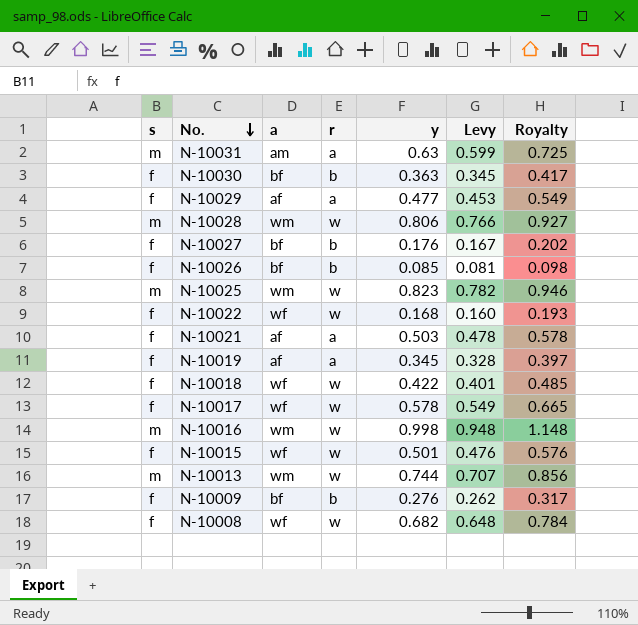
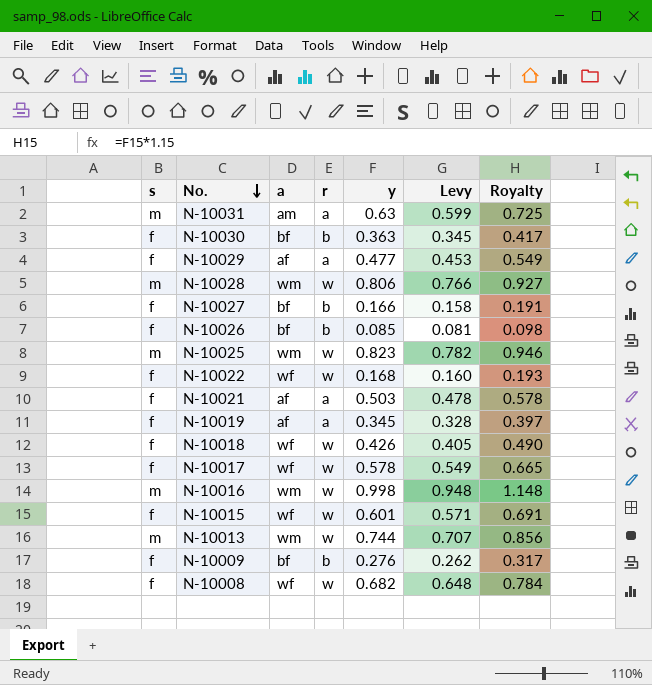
N-10027 | y: 0.176 -> 0.166
N-10027 | Levy: 0.167 -> 0.158
N-10027 | Royalty: 0.202 -> 0.191
N-10018 | y: 0.422 -> 0.426
N-10018 | Levy: 0.401 -> 0.405
N-10018 | Royalty: 0.485 -> 0.490
N-10015 | y: 0.501 -> 0.601
N-10015 | Levy: 0.476 -> 0.571
N-10015 | Royalty: 0.576 -> 0.691

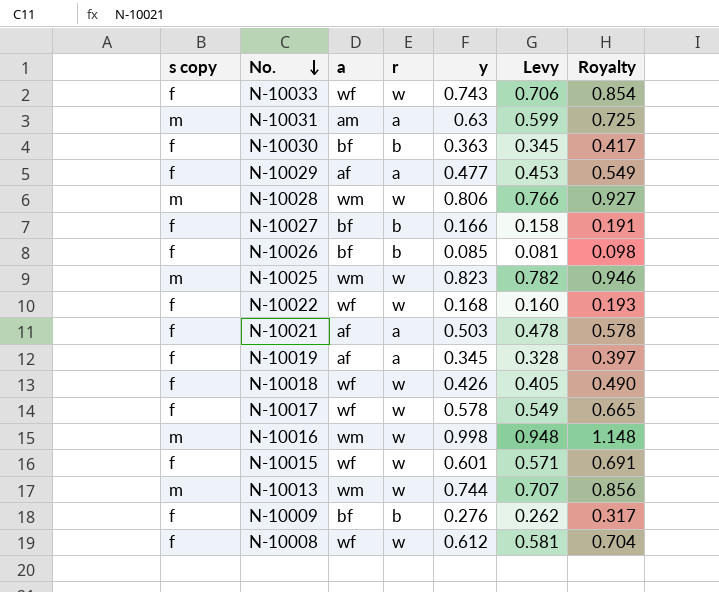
column name: s -> s copy
row N-10033: none -> f | wf | w | 0.743 | 0.706 | 0.854
N-10008 | y: 0.682 -> 0.612
N-10008 | Levy: 0.648 -> 0.581
N-10008 | Royalty: 0.784 -> 0.704

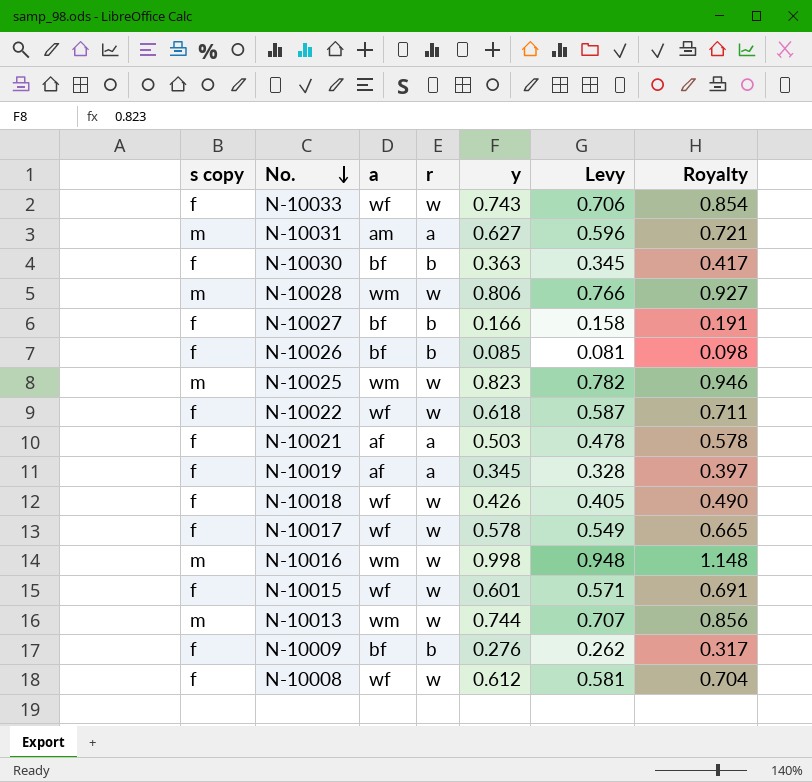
row N-10029: f | af | a | 0.477 | 0.453 | 0.549 -> none
N-10031 | y: 0.63 -> 0.627
N-10031 | Levy: 0.599 -> 0.596
N-10031 | Royalty: 0.725 -> 0.721
N-10022 | y: 0.168 -> 0.618
N-10022 | Levy: 0.160 -> 0.587
N-10022 | Royalty: 0.193 -> 0.711

